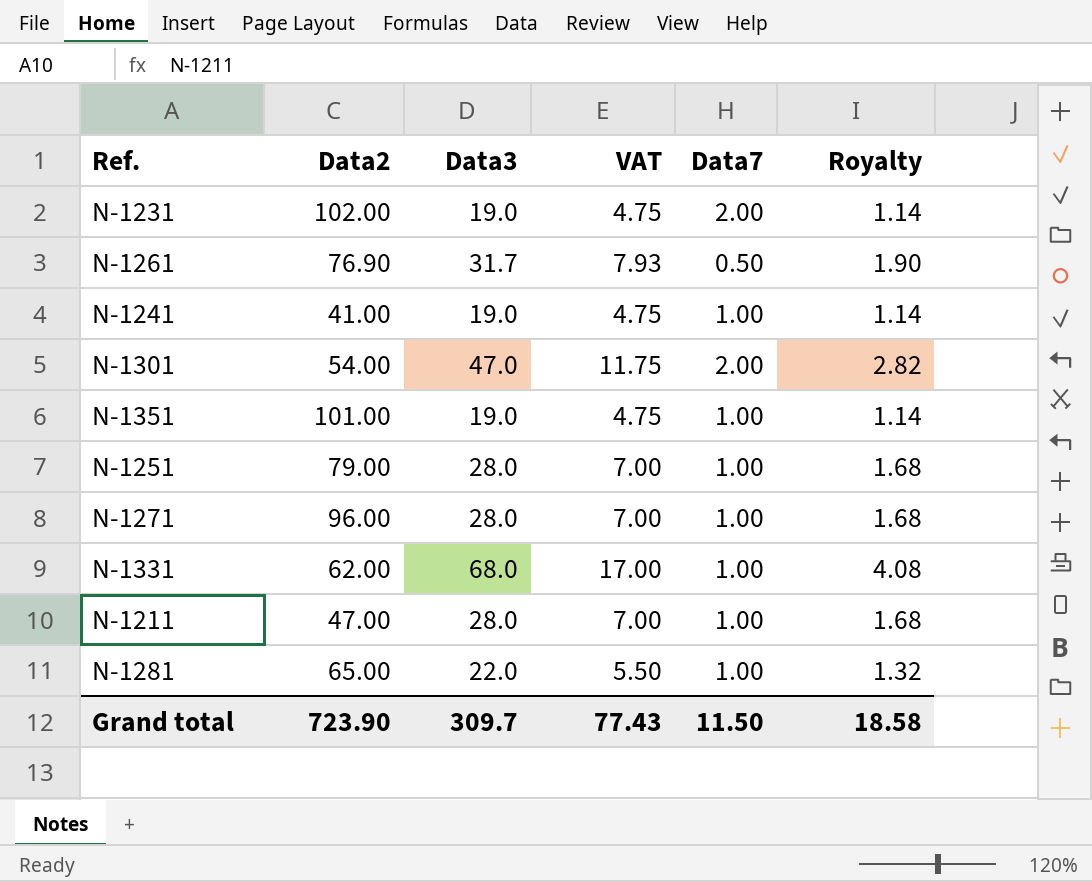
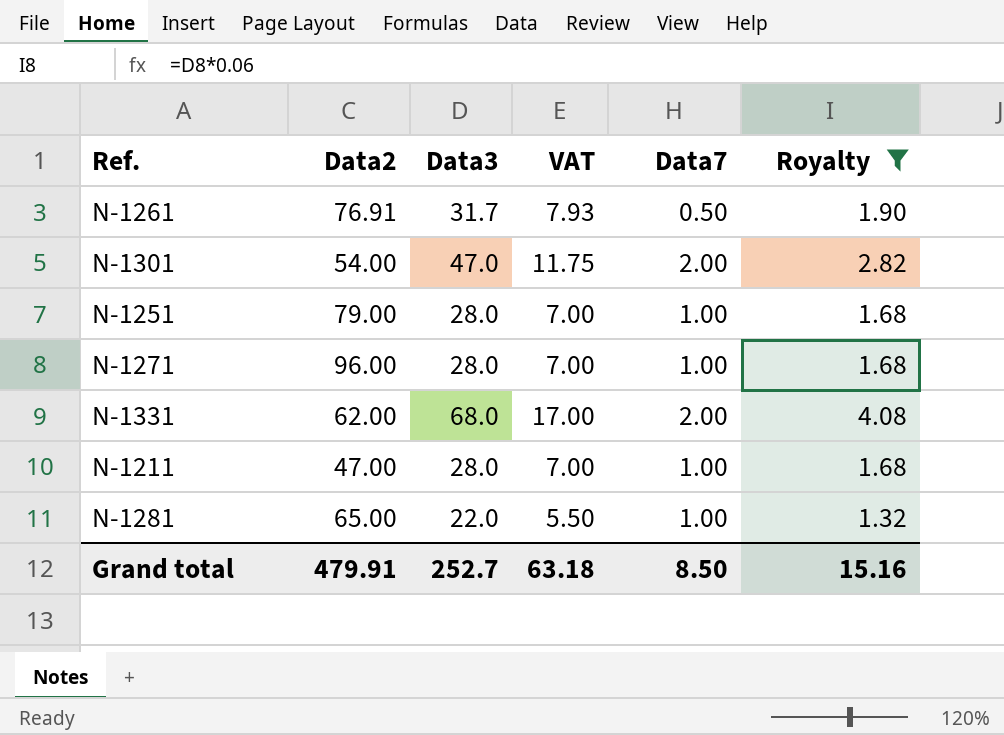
filter: none -> Royalty != 1.14
N-1261 | Data2: 76.90 -> 76.91
N-1331 | Data7: 1.00 -> 2.00
Grand total | Data2: 723.90 -> 479.91
Grand total | Data3: 309.7 -> 252.7
Grand total | VAT: 77.43 -> 63.18
Grand total | Data7: 11.50 -> 8.50
Grand total | Royalty: 18.58 -> 15.16

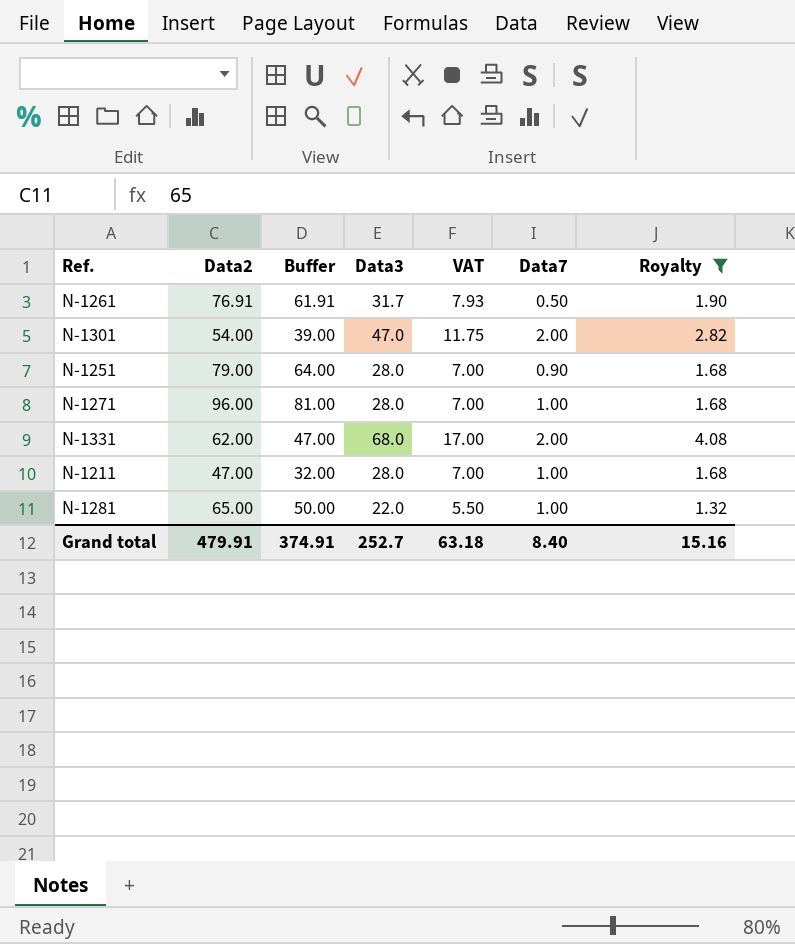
column Buffer | formula: none -> [Data2] - 15
N-1251 | Data7: 1.00 -> 0.90
Grand total | Data7: 8.50 -> 8.40

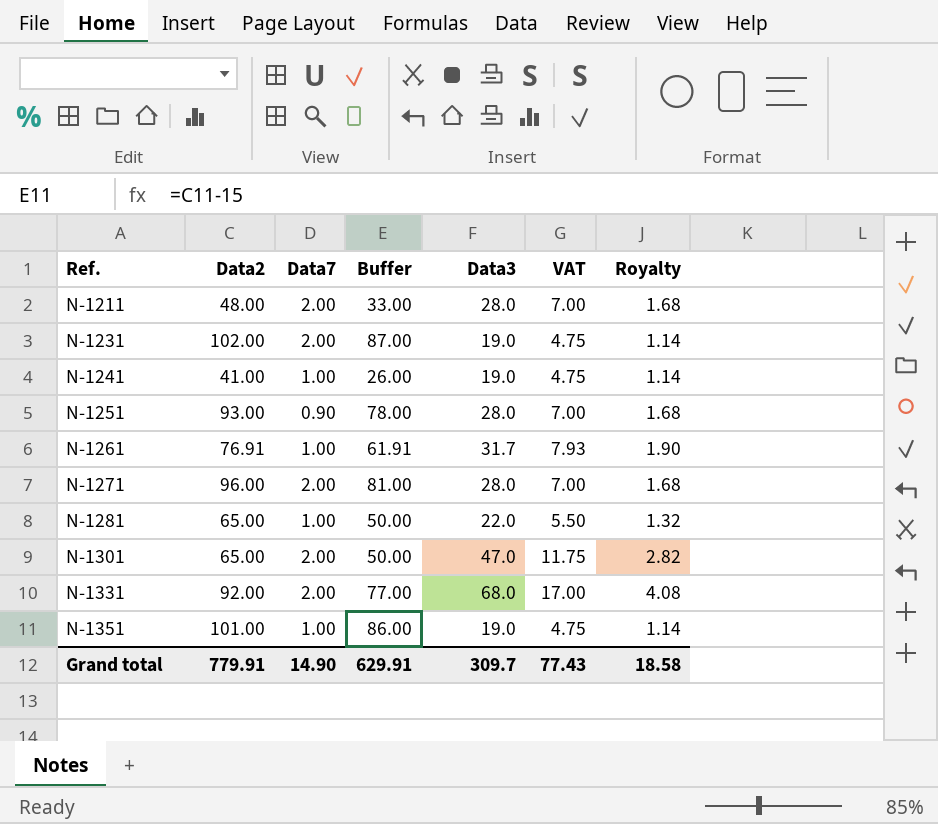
filter: Royalty != 1.14 -> none
row order: none -> Ref. ascending
column Data7 | position: 6 -> 3
N-1211 | Data2: 47.00 -> 48.00
N-1211 | Data7: 1.00 -> 2.00
N-1211 | Buffer: 32.00 -> 33.00
N-1251 | Data2: 79.00 -> 93.00
N-1251 | Buffer: 64.00 -> 78.00
N-1261 | Data7: 0.50 -> 1.00
N-1271 | Data7: 1.00 -> 2.00
N-1301 | Data2: 54.00 -> 65.00
N-1301 | Buffer: 39.00 -> 50.00
N-1331 | Data2: 62.00 -> 92.00
N-1331 | Buffer: 47.00 -> 77.00
Grand total | Data2: 479.91 -> 779.91
Grand total | Data7: 8.40 -> 14.90
Grand total | Buffer: 374.91 -> 629.91
Grand total | Data3: 252.7 -> 309.7
Grand total | VAT: 63.18 -> 77.43
Grand total | Royalty: 15.16 -> 18.58

